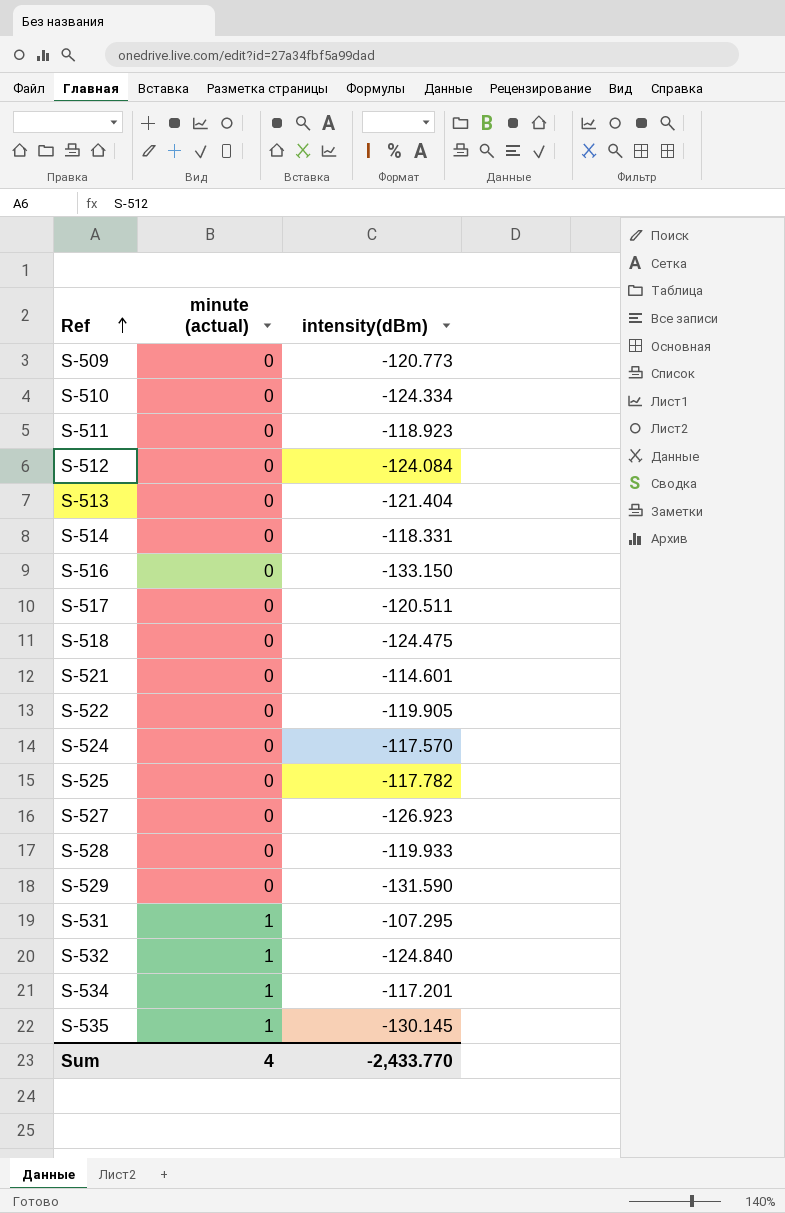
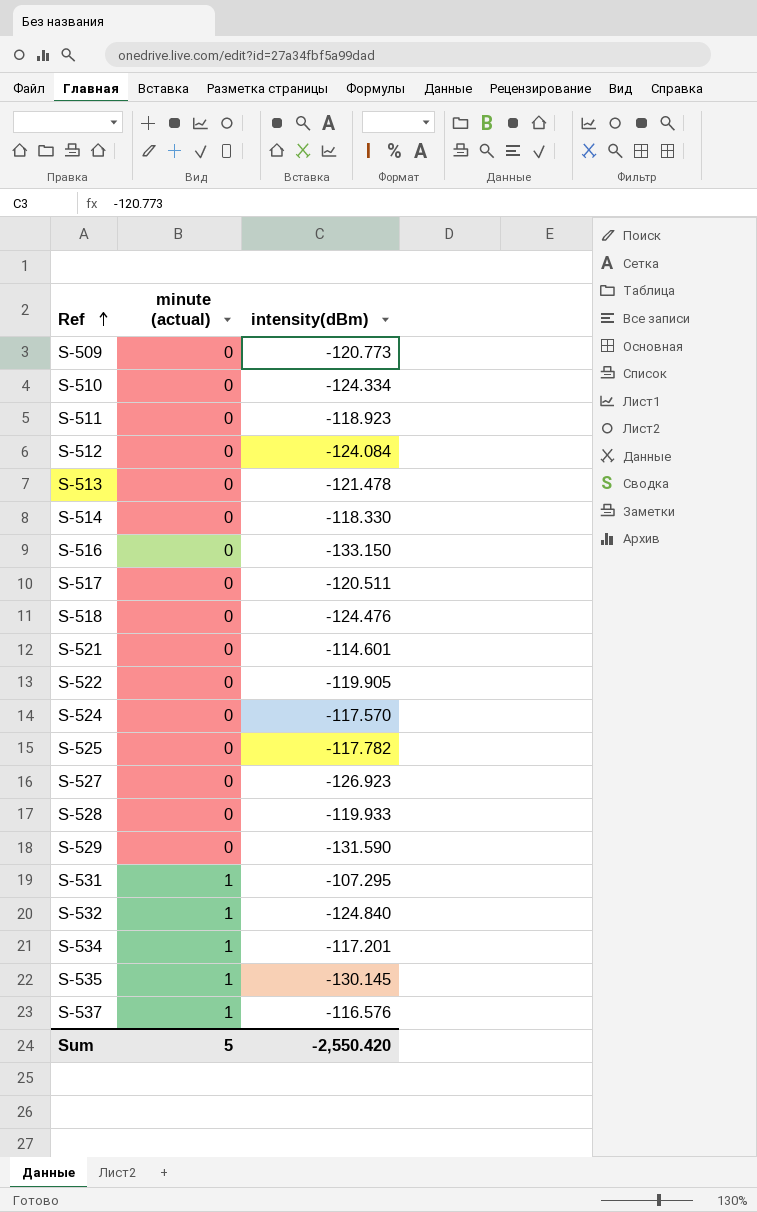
S-513 | intensity(dBm): -121.404 -> -121.478
S-514 | intensity(dBm): -118.331 -> -118.330
S-518 | intensity(dBm): -124.475 -> -124.476
row S-537: none -> 1 | -116.576
Sum | minute (actual): 4 -> 5
Sum | intensity(dBm): -2,433.770 -> -2,550.420

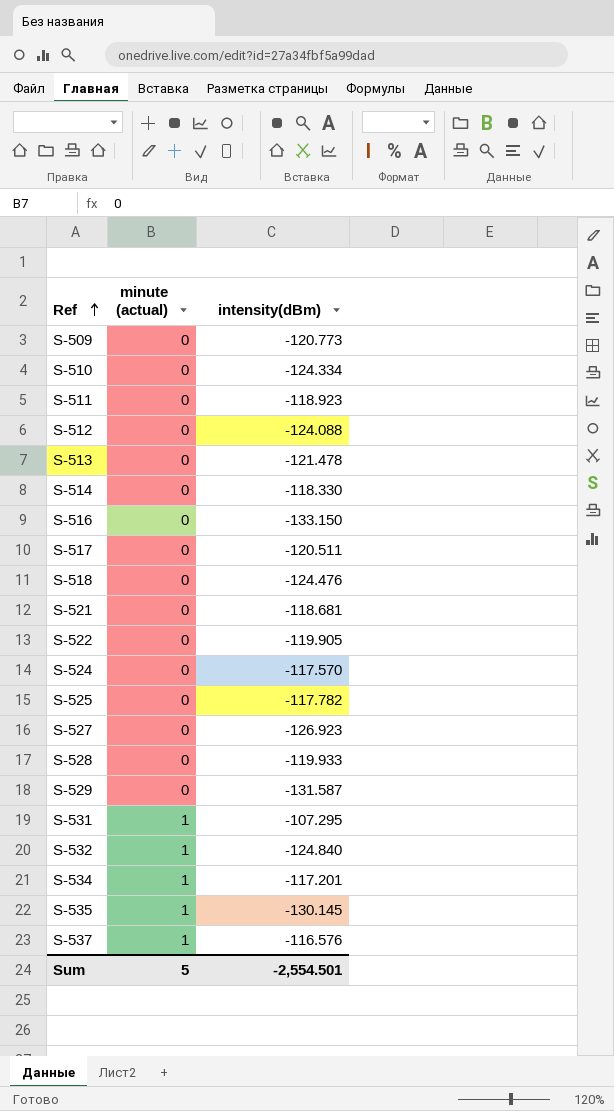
S-512 | intensity(dBm): -124.084 -> -124.088
S-521 | intensity(dBm): -114.601 -> -118.681
S-529 | intensity(dBm): -131.590 -> -131.587
Sum | intensity(dBm): -2,550.420 -> -2,554.501

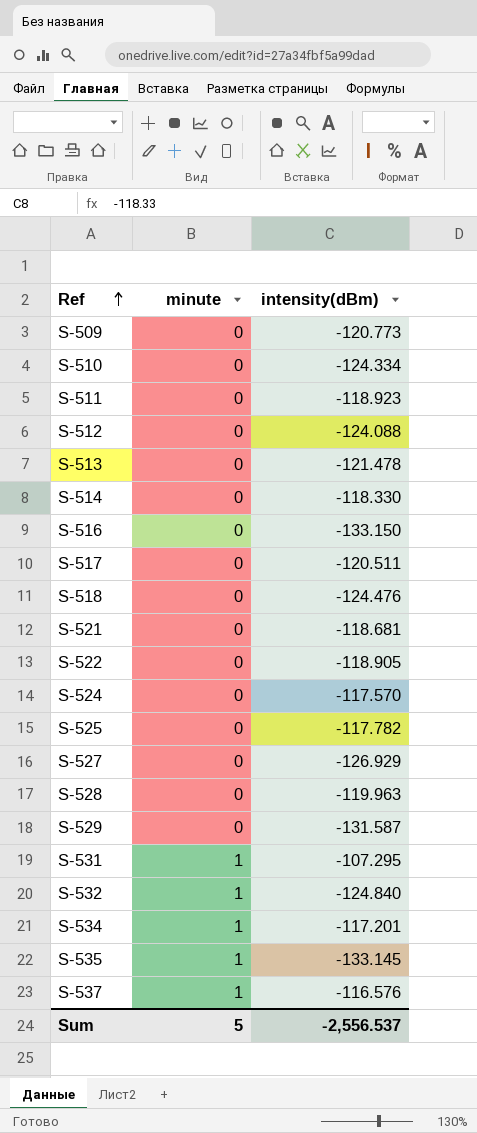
column name: minute (actual) -> minute
S-522 | intensity(dBm): -119.905 -> -118.905
S-527 | intensity(dBm): -126.923 -> -126.929
S-528 | intensity(dBm): -119.933 -> -119.963
S-535 | intensity(dBm): -130.145 -> -133.145
Sum | intensity(dBm): -2,554.501 -> -2,556.537

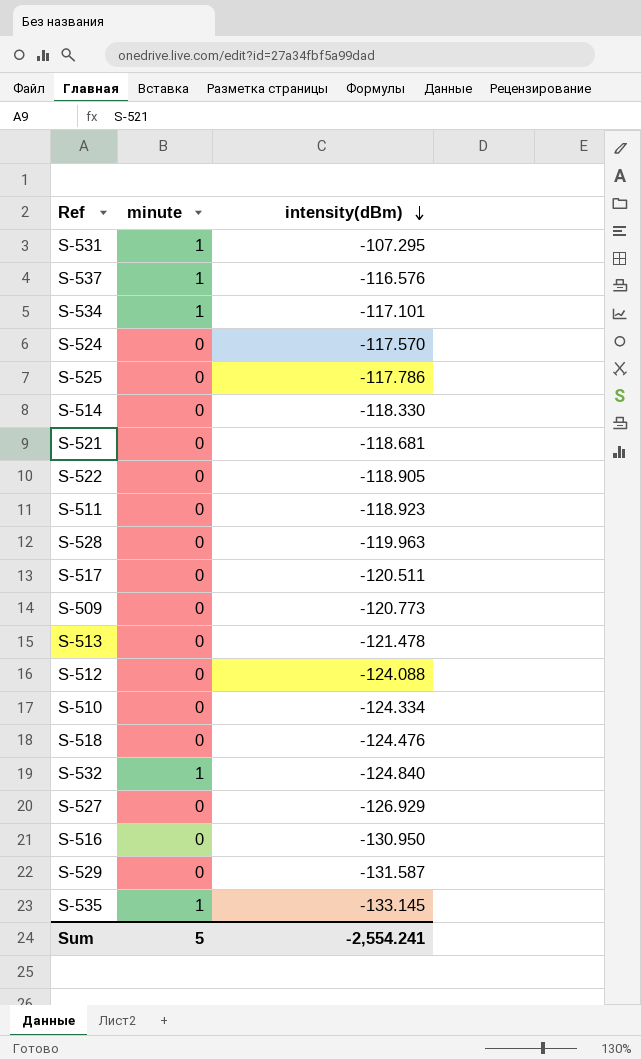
row order: Ref ascending -> intensity(dBm) descending
S-534 | intensity(dBm): -117.201 -> -117.101
S-525 | intensity(dBm): -117.782 -> -117.786
S-516 | intensity(dBm): -133.150 -> -130.950
Sum | intensity(dBm): -2,556.537 -> -2,554.241

